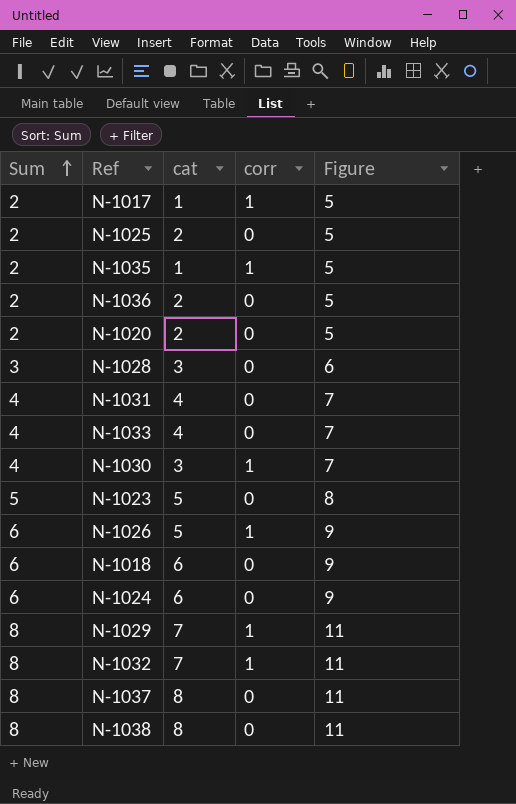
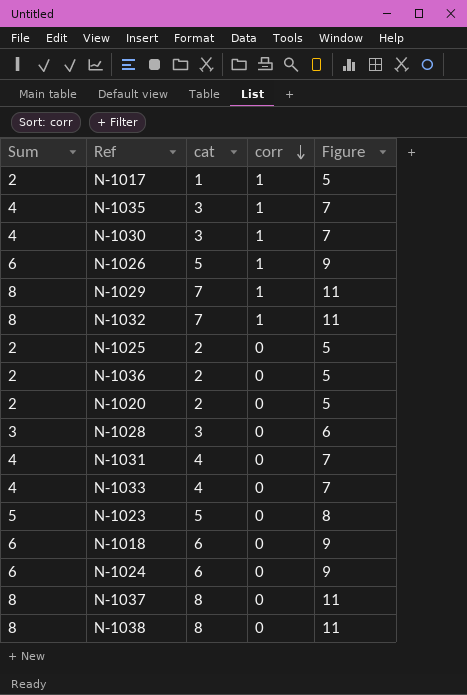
row order: Sum ascending -> corr descending
N-1035 | Sum: 2 -> 4
N-1035 | cat: 1 -> 3
N-1035 | Figure: 5 -> 7

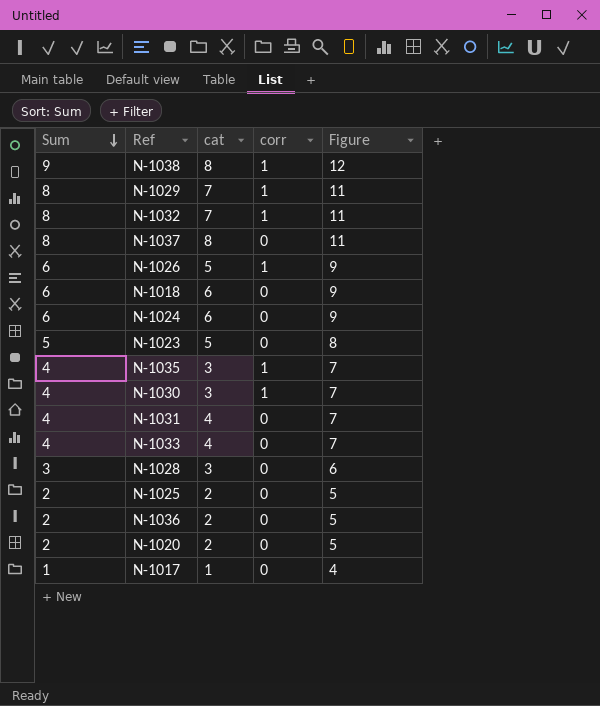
row order: corr descending -> Sum descending
N-1038 | Sum: 8 -> 9
N-1038 | corr: 0 -> 1
N-1038 | Figure: 11 -> 12
N-1017 | Sum: 2 -> 1
N-1017 | corr: 1 -> 0
N-1017 | Figure: 5 -> 4

